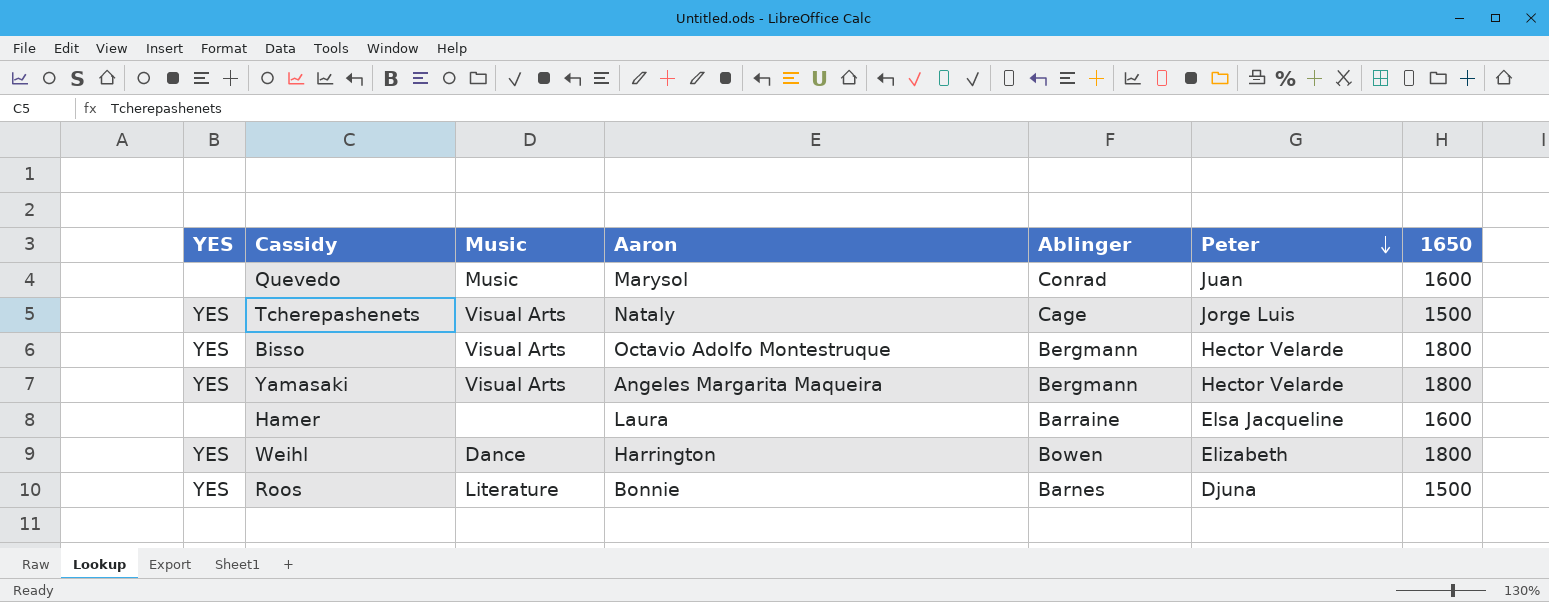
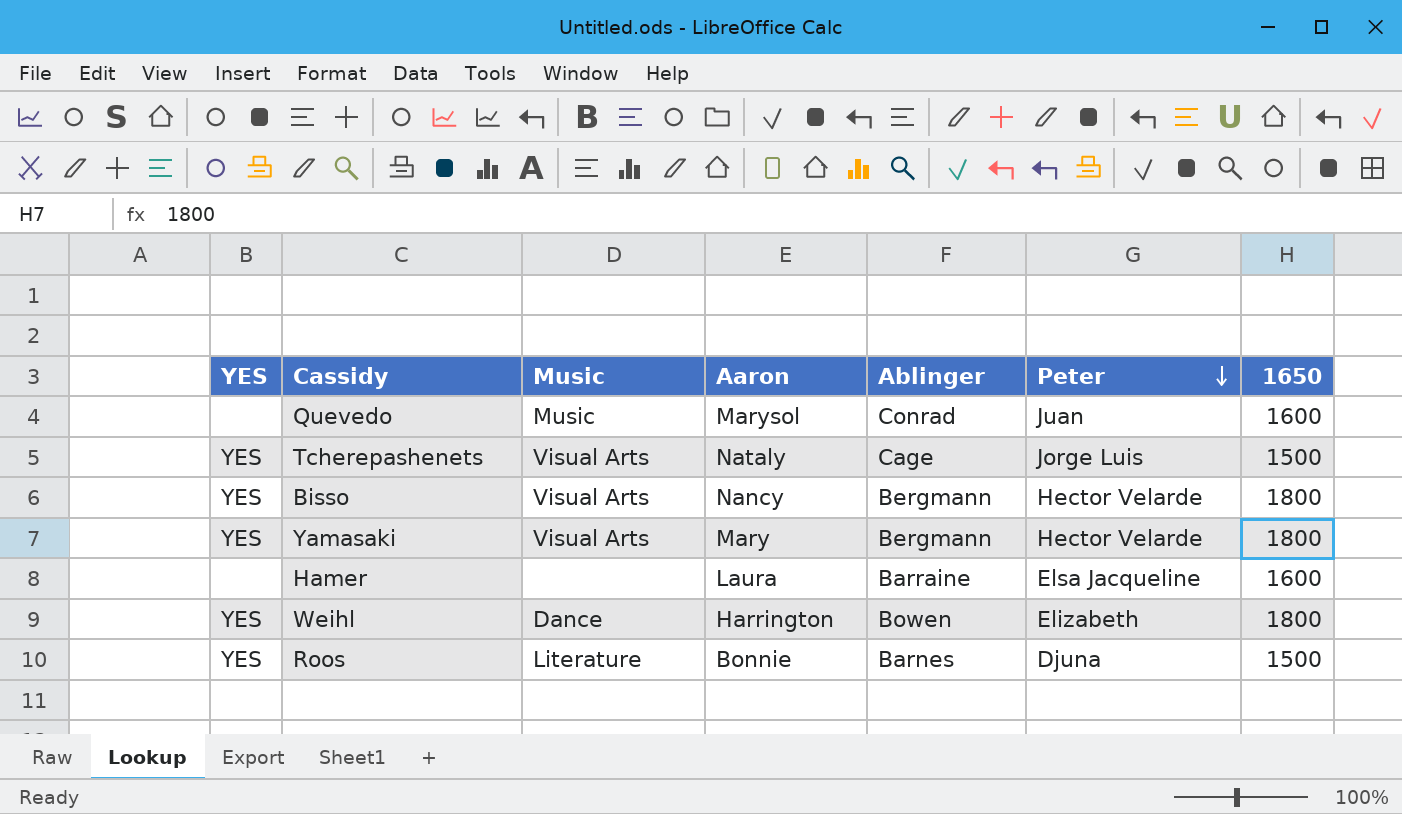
Bisso | Aaron: Octavio Adolfo Montestruque -> Nancy
Yamasaki | Aaron: Angeles Margarita Maqueira -> Mary

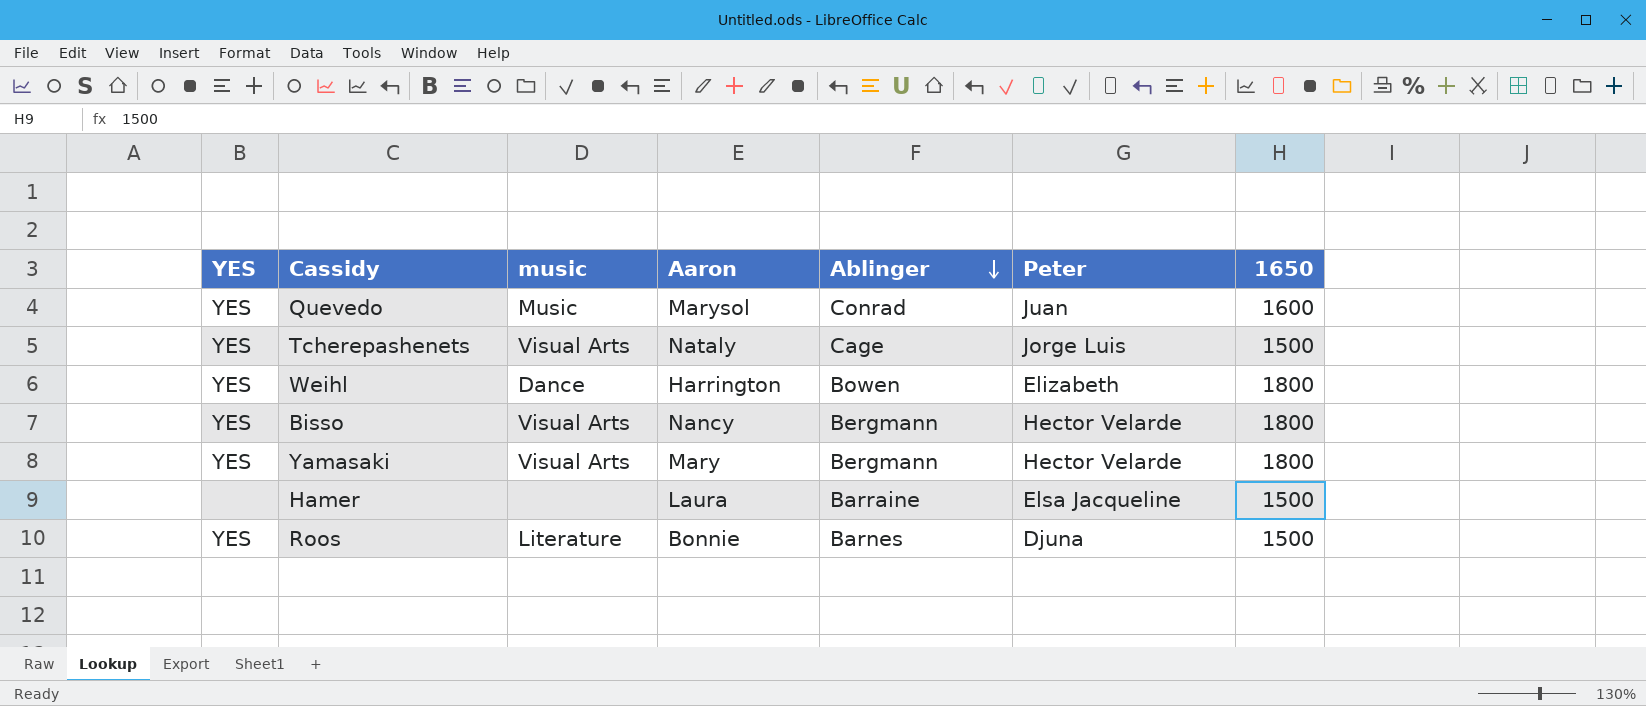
row order: Peter descending -> Ablinger descending
column name: Music -> music
Quevedo | YES: none -> YES
Hamer | 1650: 1600 -> 1500

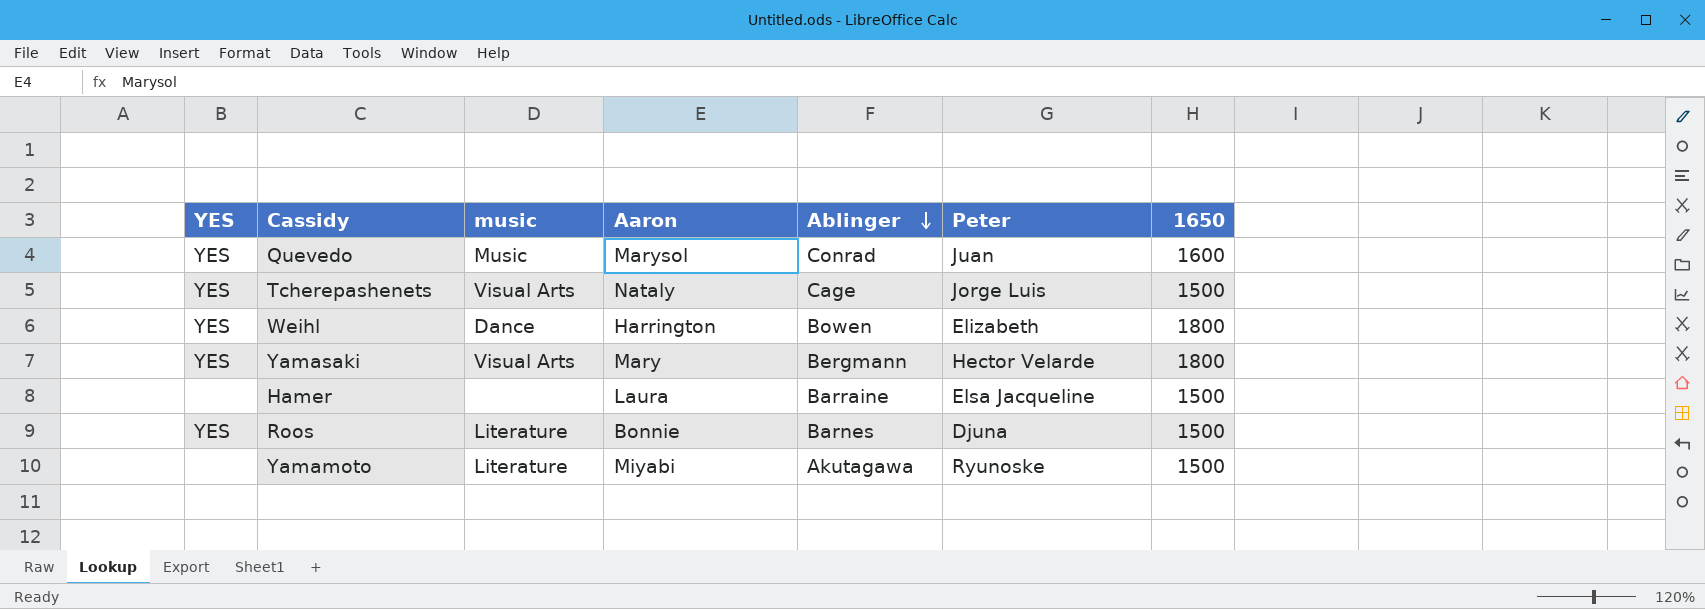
row Bisso: YES | Visual Arts | Nancy | Bergmann | Hector Velarde | 1800 -> none
row Yamamoto: none -> none | Literature | Miyabi | Akutagawa | Ryunoske | 1500

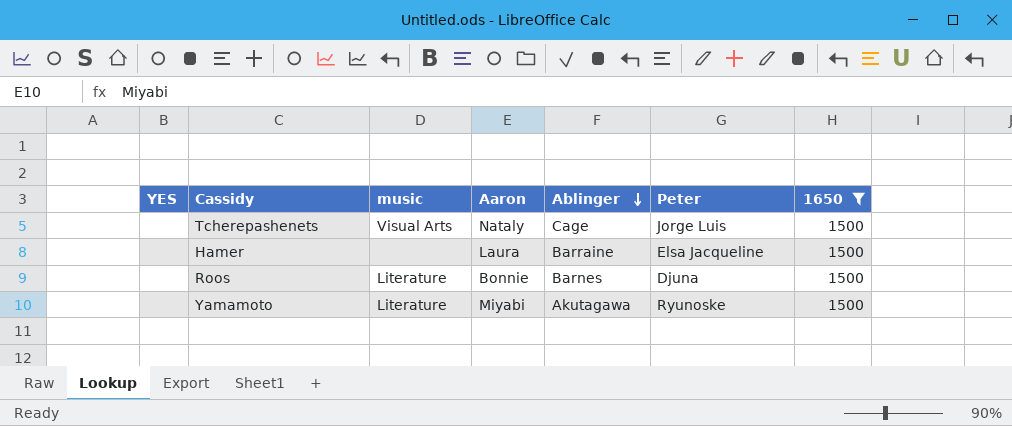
filter: none -> 1650 = 1500
Tcherepashenets | YES: YES -> none
Roos | YES: YES -> none

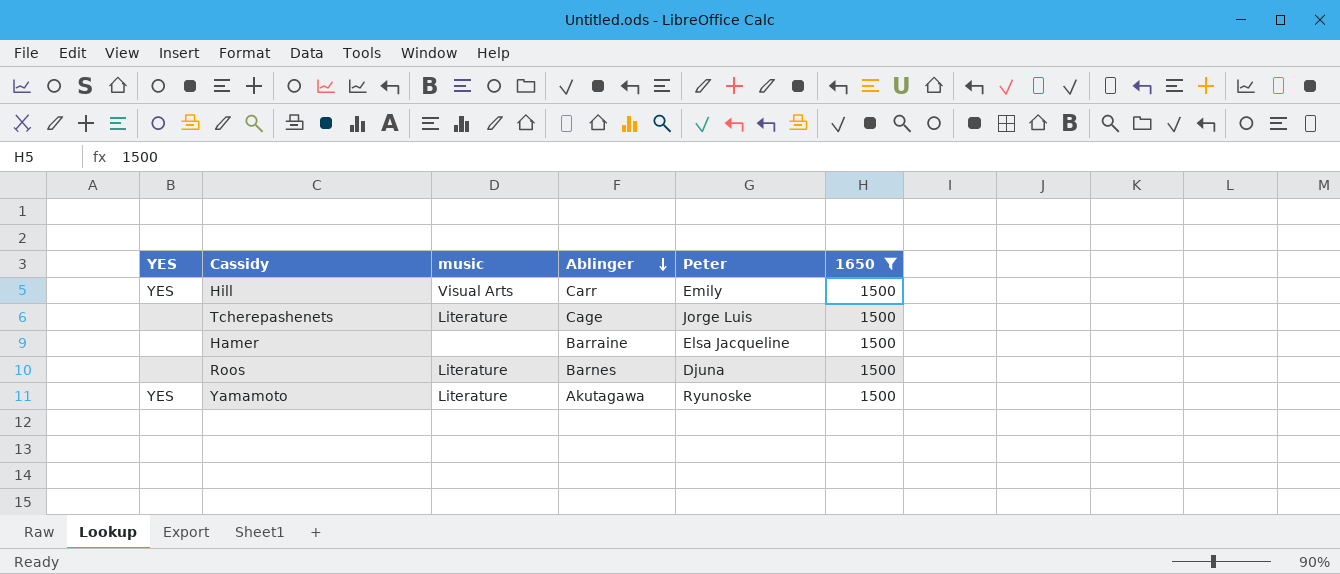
column Aaron | position: 4 -> none
row Hill: none -> YES | Visual Arts | Carr | Emily | 1500
Tcherepashenets | music: Visual Arts -> Literature
Yamamoto | YES: none -> YES

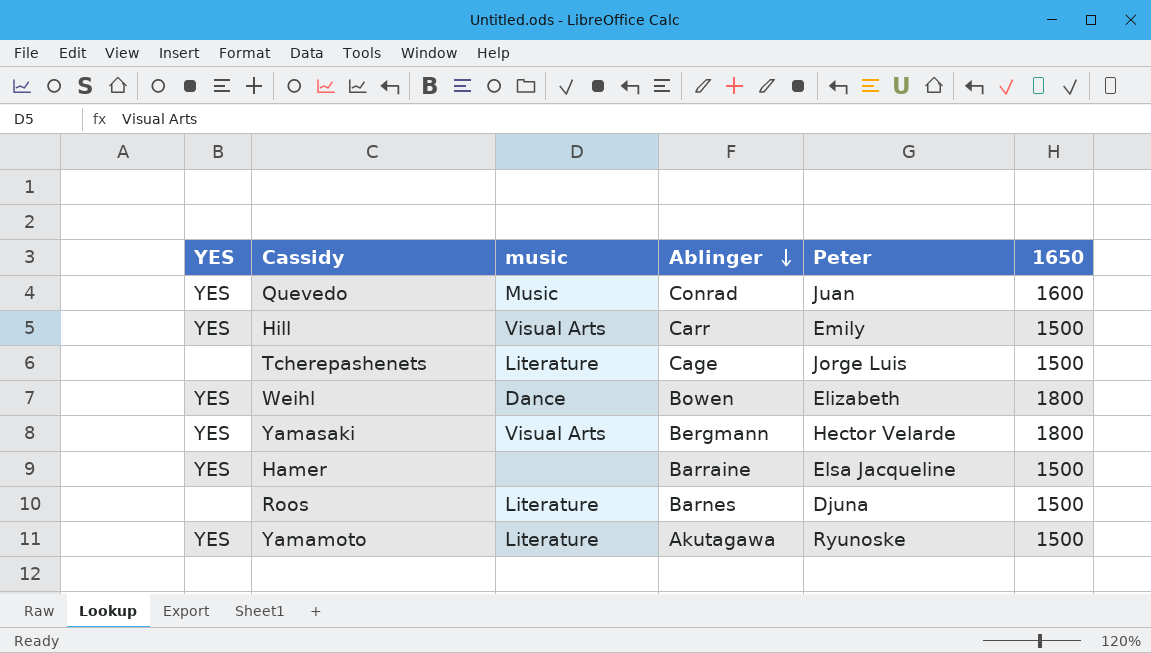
filter: 1650 = 1500 -> none
Hamer | YES: none -> YES

